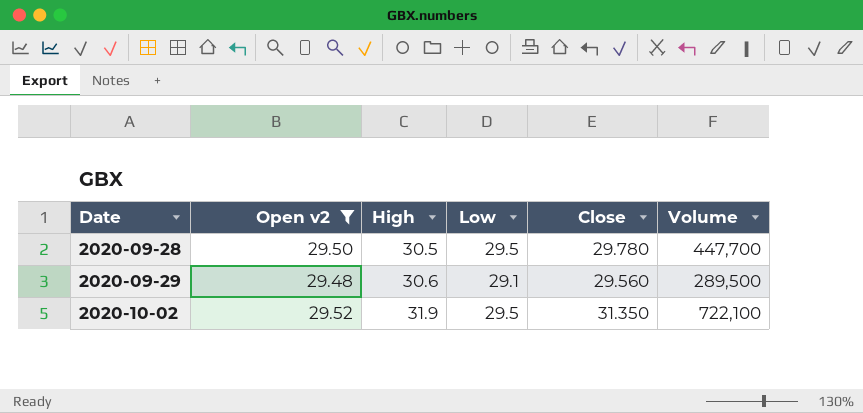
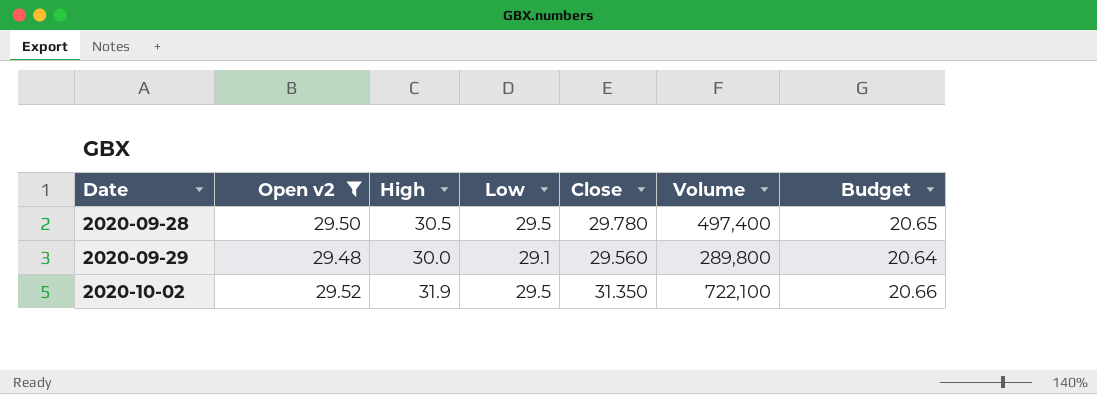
column Budget | formula: none -> [Open v2] * 0.7
2020-09-28 | Volume: 447,700 -> 497,400
2020-09-29 | High: 30.6 -> 30.0
2020-09-29 | Volume: 289,500 -> 289,800

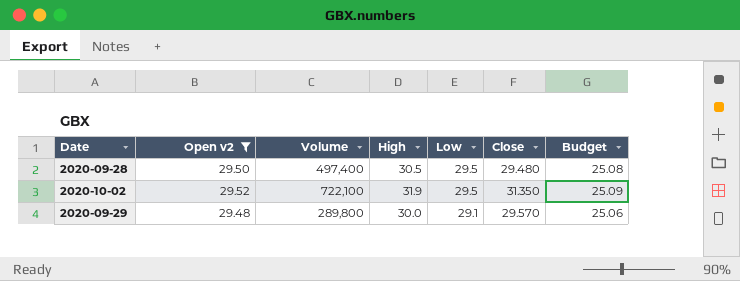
row order: Date ascending -> Low descending
column Volume | position: 6 -> 3
column Budget | formula: [Open v2] * 0.7 -> [Open v2] * 0.85
2020-09-28 | Close: 29.780 -> 29.480
2020-09-29 | Close: 29.560 -> 29.570

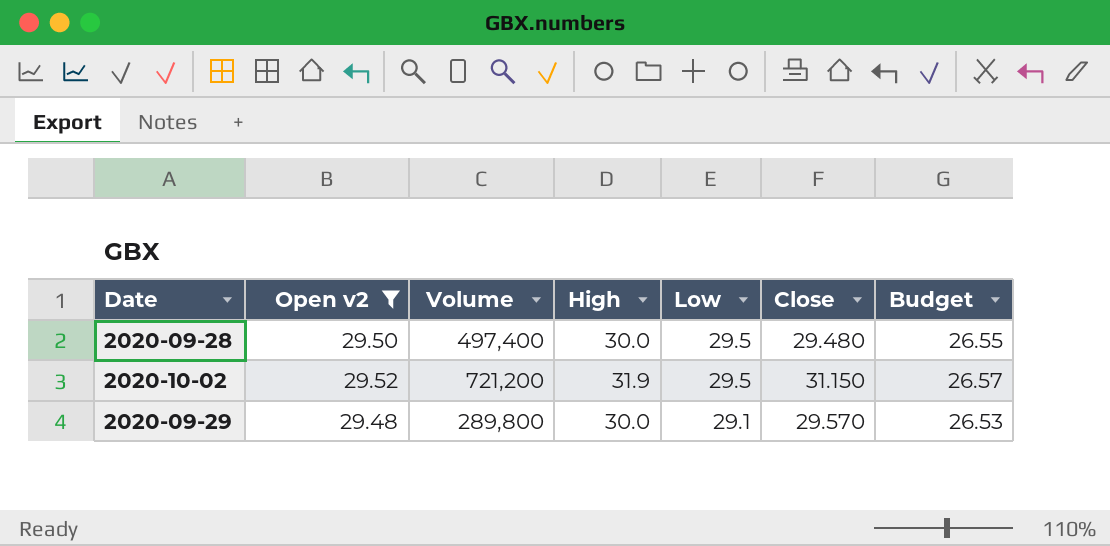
column Budget | formula: [Open v2] * 0.85 -> [Open v2] * 0.9
2020-09-28 | High: 30.5 -> 30.0
2020-10-02 | Volume: 722,100 -> 721,200
2020-10-02 | Close: 31.350 -> 31.150

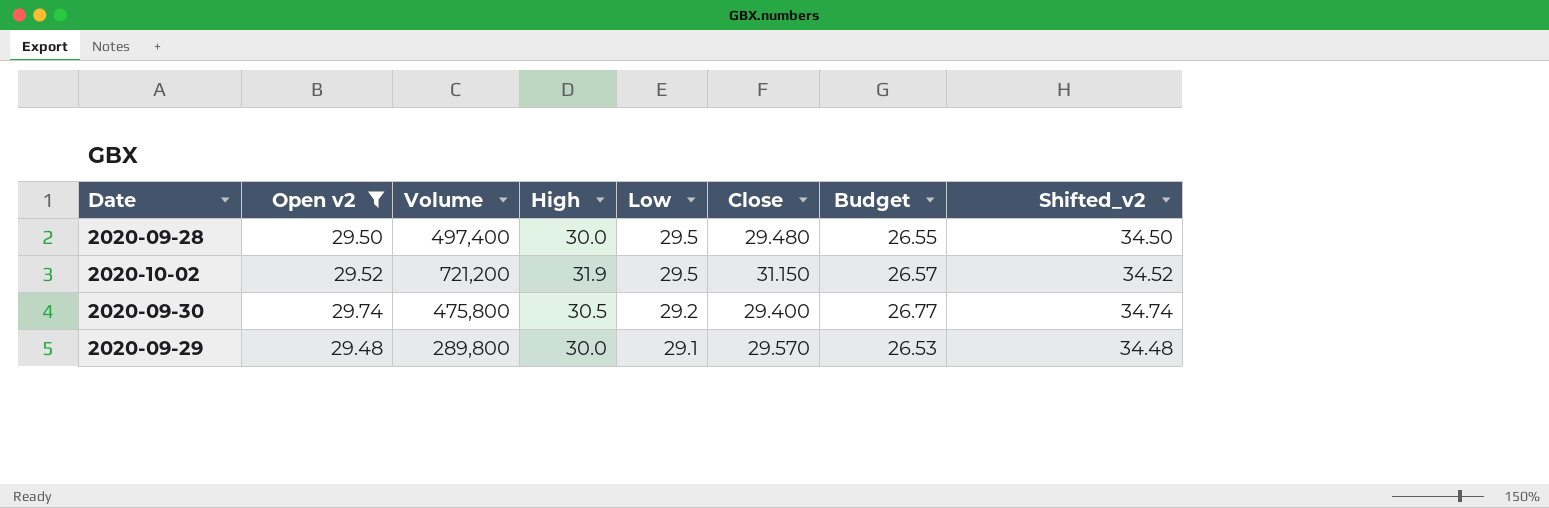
column Shifted_v2 | formula: none -> [Open v2] + 5
row 2020-09-30: none -> 29.74 | 475,800 | 30.5 | 29.2 | 29.400 | 26.77 | 34.74

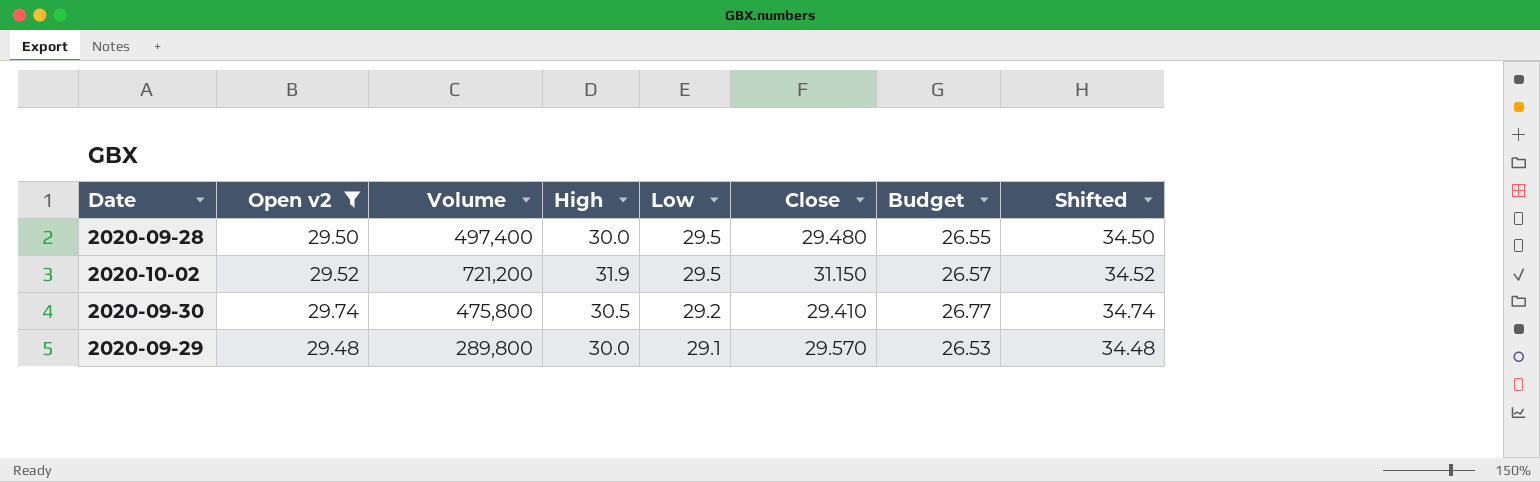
column name: Shifted_v2 -> Shifted
2020-09-30 | Close: 29.400 -> 29.410

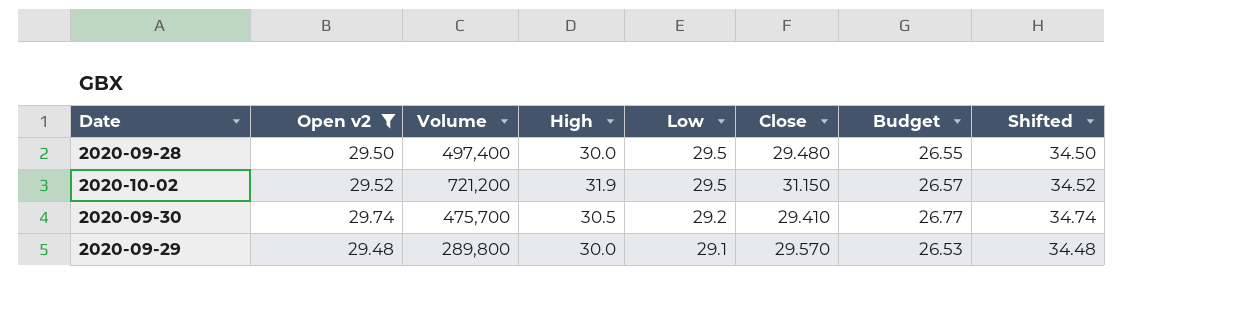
2020-09-30 | Volume: 475,800 -> 475,700

